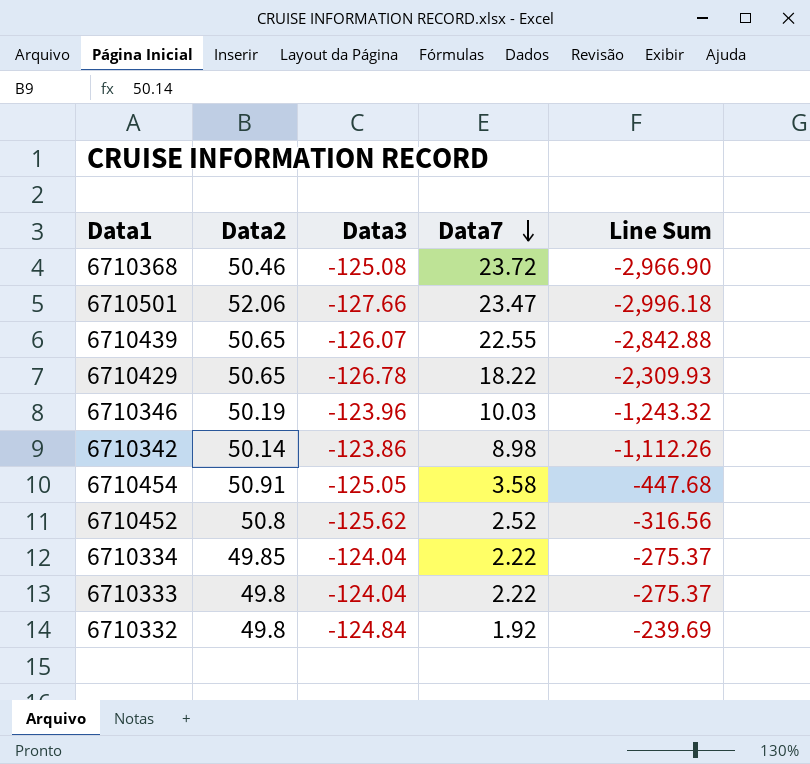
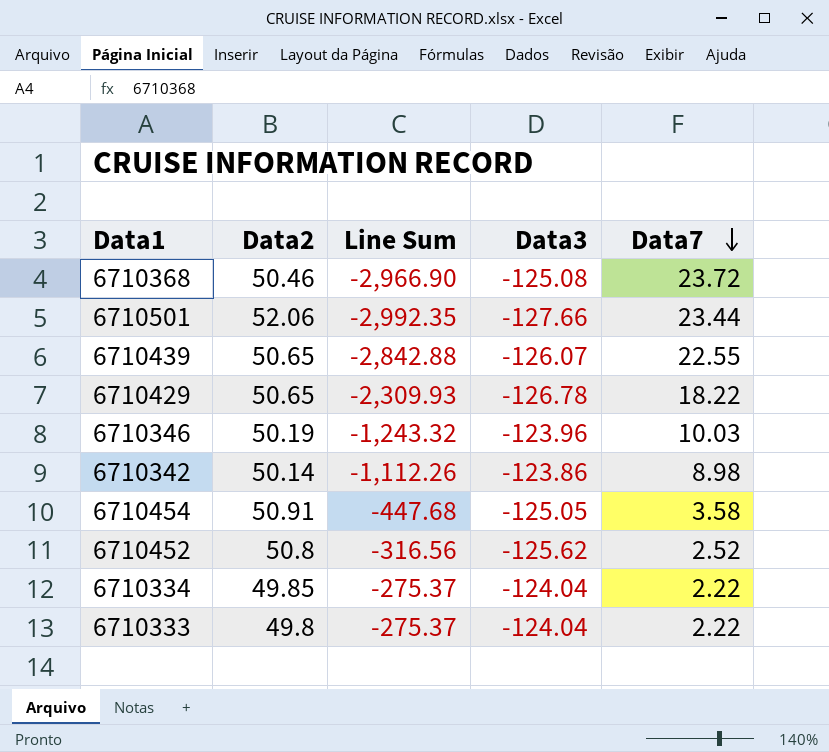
column Line Sum | position: 5 -> 3
row 6710332: 49.8 | -124.84 | 1.92 | -239.69 -> none
6710501 | Line Sum: -2,996.18 -> -2,992.35
6710501 | Data7: 23.47 -> 23.44

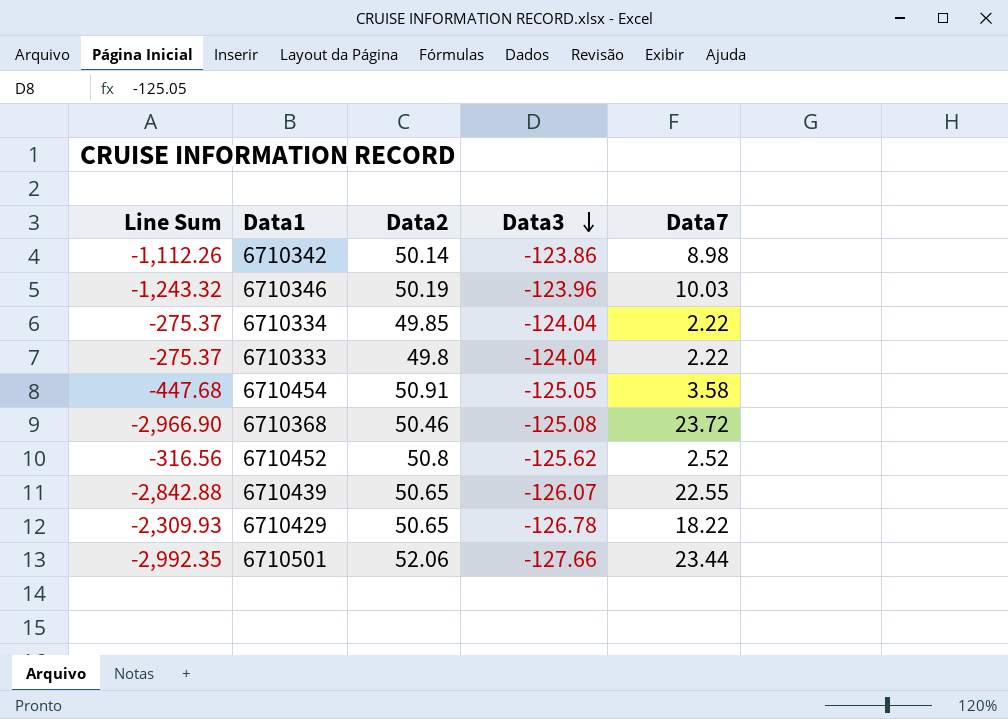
row order: Data7 descending -> Data3 descending
column Line Sum | position: 3 -> 1

